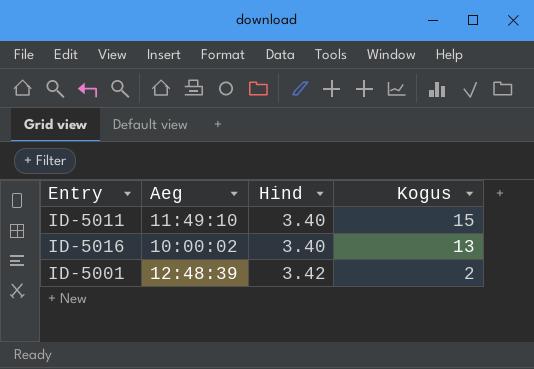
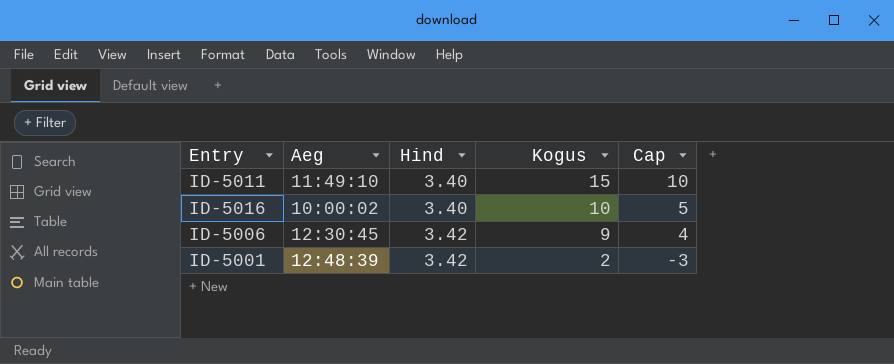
column Cap | formula: none -> [Kogus] - 5
ID-5016 | Kogus: 13 -> 10
row ID-5006: none -> 12:30:45 | 3.42 | 9 | 4

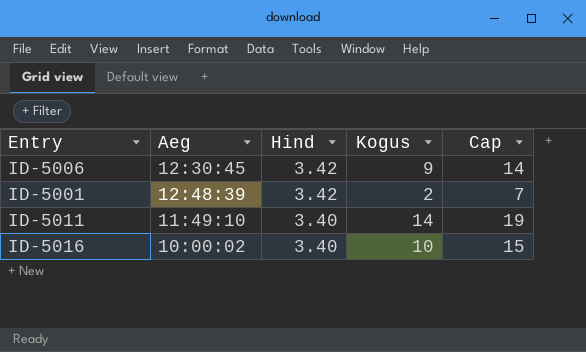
row order: Hind ascending -> Hind descending
column Cap | formula: [Kogus] - 5 -> [Kogus] + 5
ID-5011 | Kogus: 15 -> 14

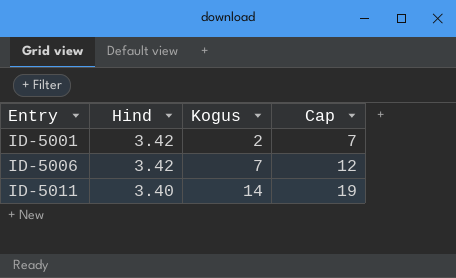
row order: Hind descending -> Entry ascending
column Aeg | position: 2 -> none
row ID-5016: 10:00:02 | 3.40 | 10 | 15 -> none
ID-5006 | Kogus: 9 -> 7
ID-5006 | Cap: 14 -> 12

